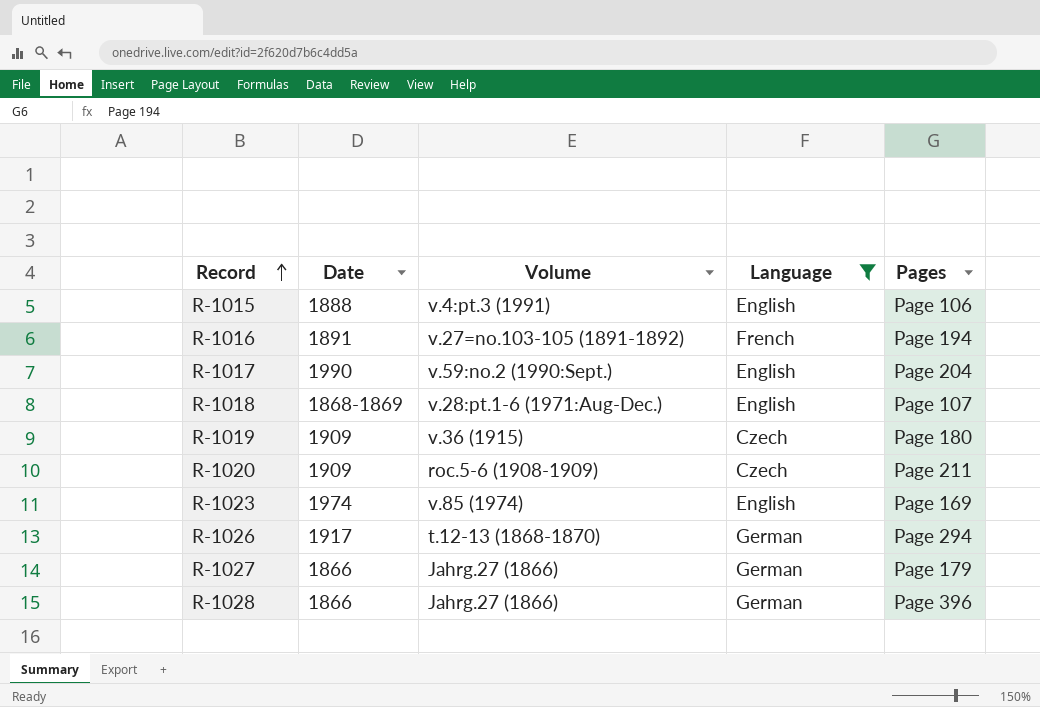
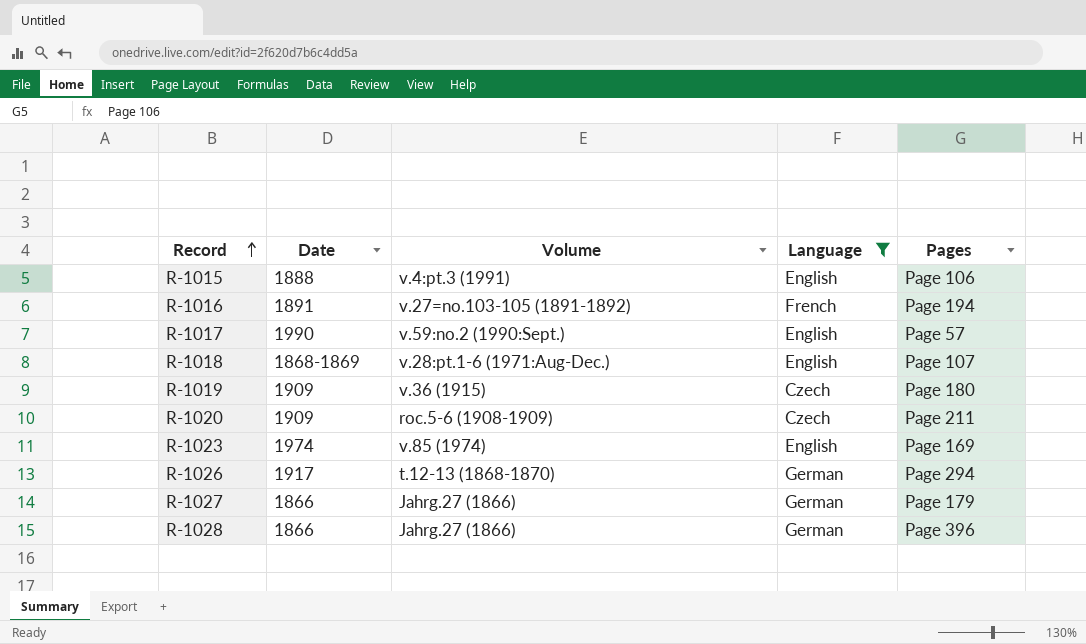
R-1017 | Pages: Page 204 -> Page 57

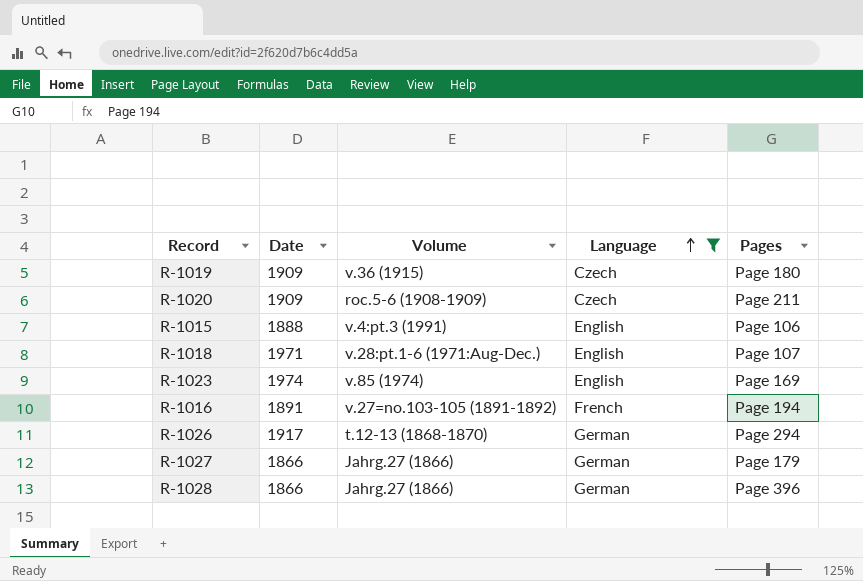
row order: Record ascending -> Language ascending
row R-1017: 1990 | v.59:no.2 (1990:Sept.) | English | Page 57 -> none
R-1018 | Date: 1868-1869 -> 1971

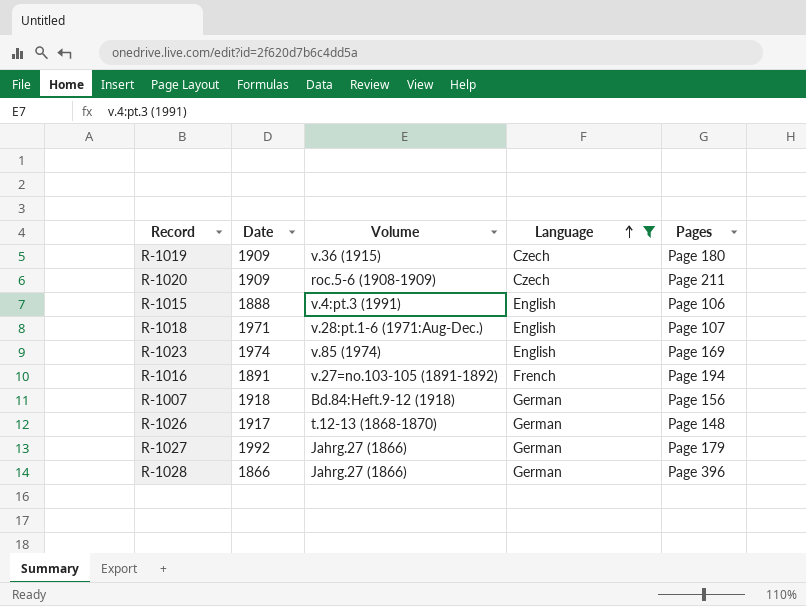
row R-1007: none -> 1918 | Bd.84:Heft.9-12 (1918) | German | Page 156
R-1026 | Pages: Page 294 -> Page 148
R-1027 | Date: 1866 -> 1992

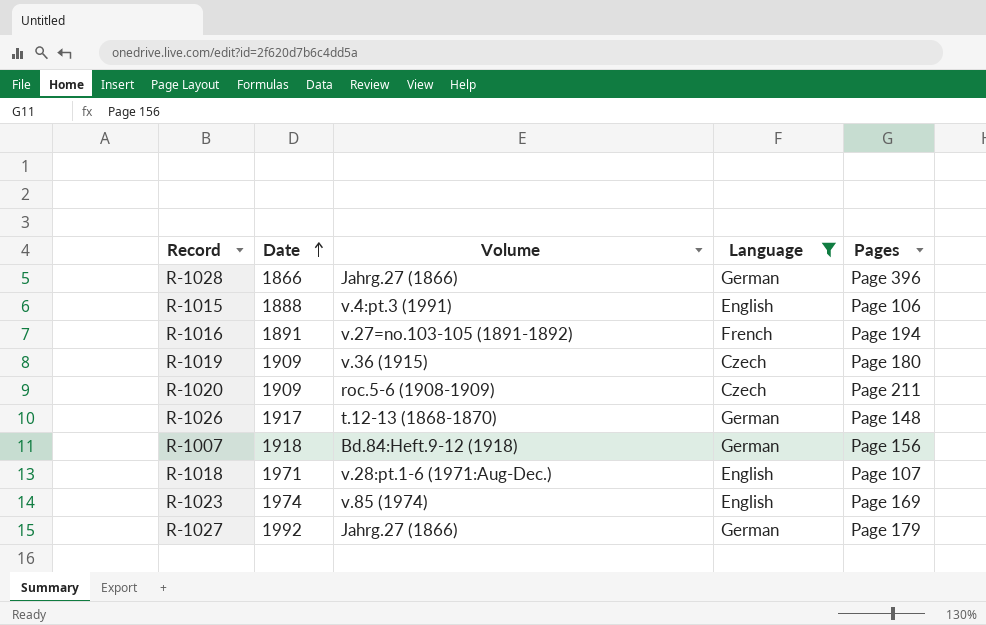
row order: Language ascending -> Date ascending

